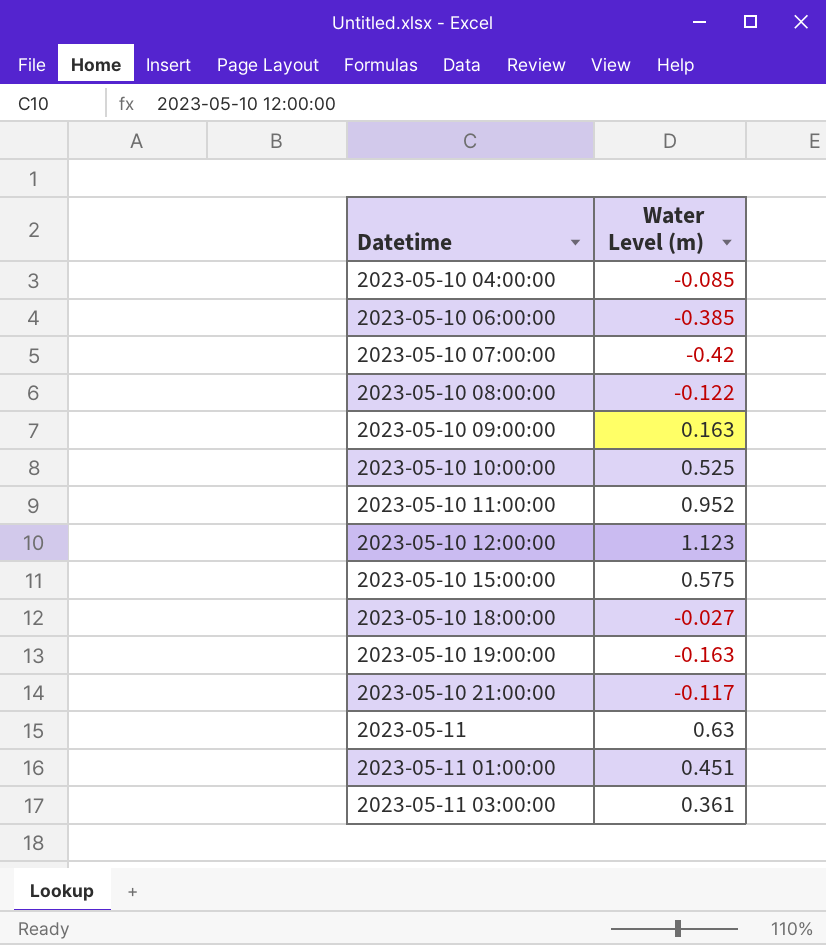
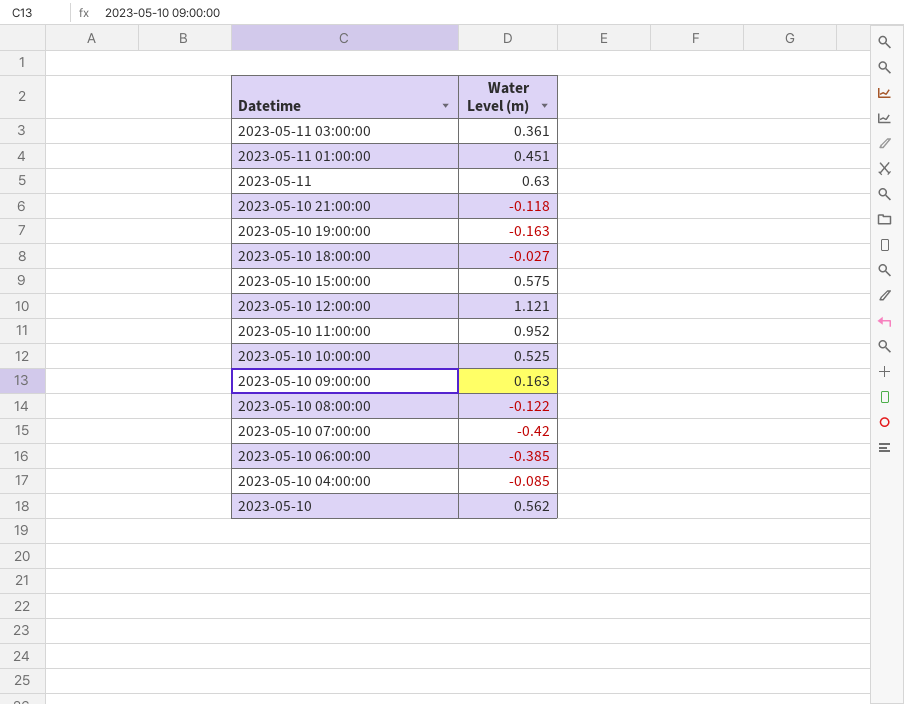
row order: Datetime ascending -> Datetime descending
2023-05-10 21:00:00 | Water Level (m): -0.117 -> -0.118
2023-05-10 12:00:00 | Water Level (m): 1.123 -> 1.121
row 2023-05-10: none -> 0.562

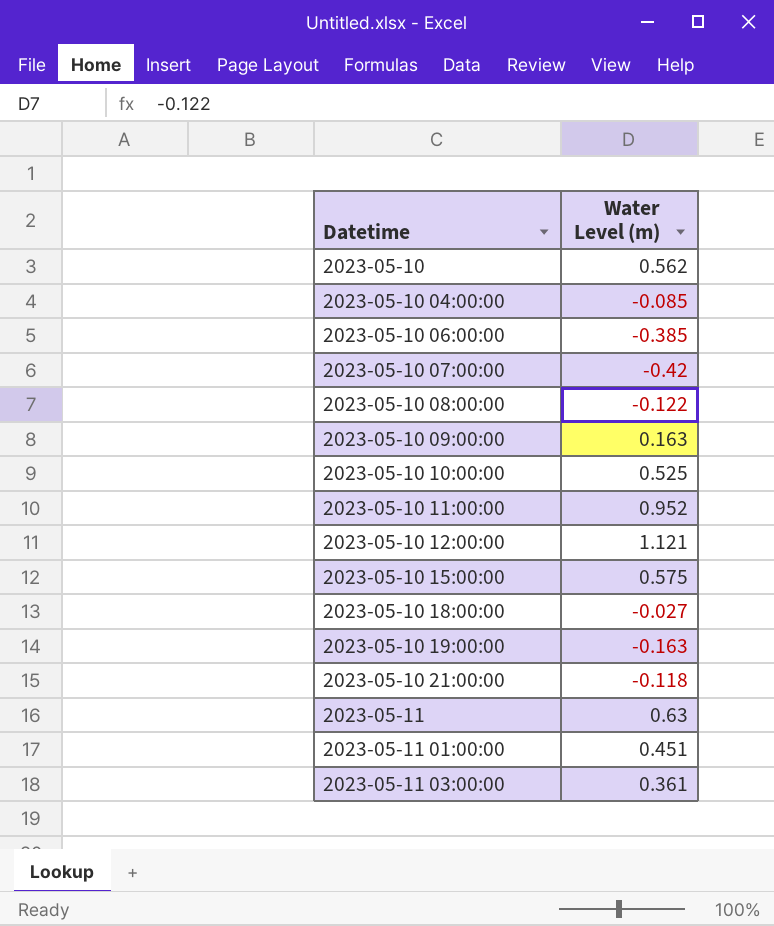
row order: Datetime descending -> Datetime ascending

